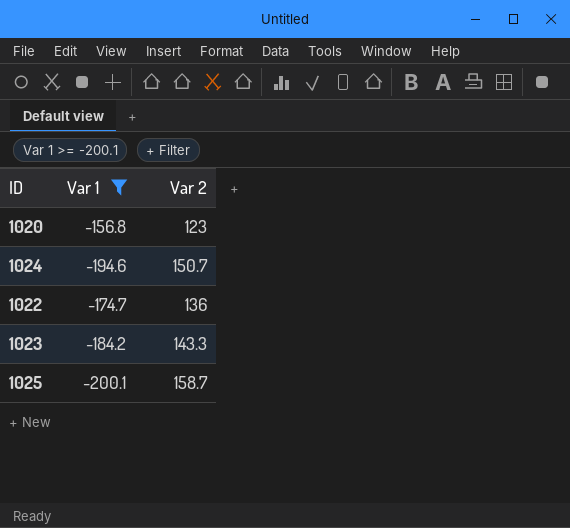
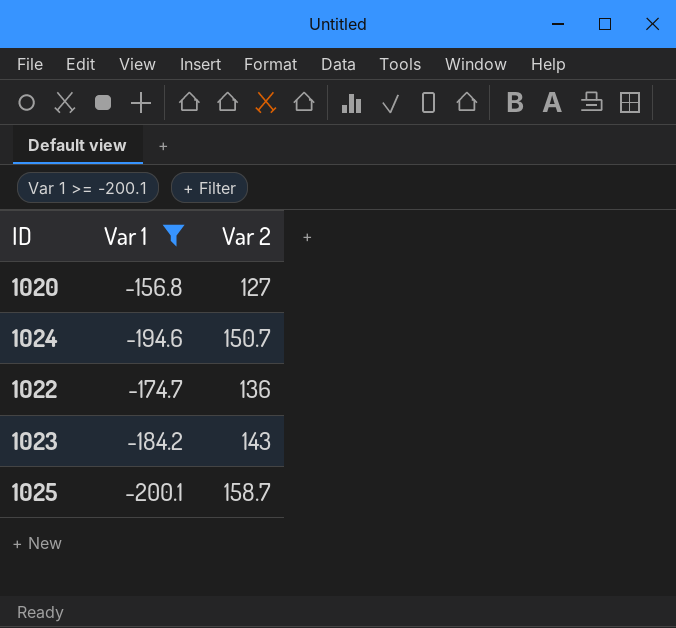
1020 | Var 2: 123 -> 127
1023 | Var 2: 143.3 -> 143

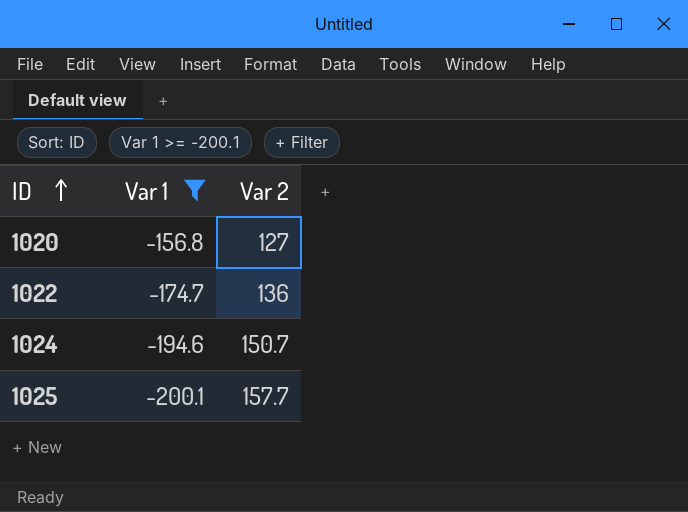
row order: none -> ID ascending
row 1023: -184.2 | 143 -> none
1025 | Var 2: 158.7 -> 157.7

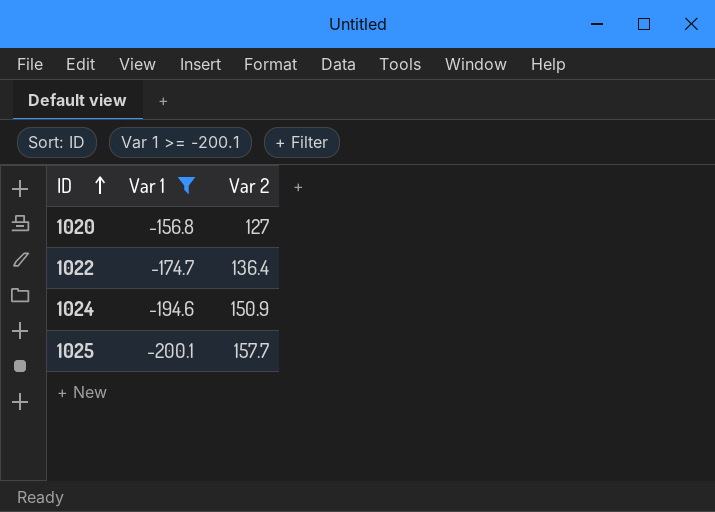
1022 | Var 2: 136 -> 136.4
1024 | Var 2: 150.7 -> 150.9

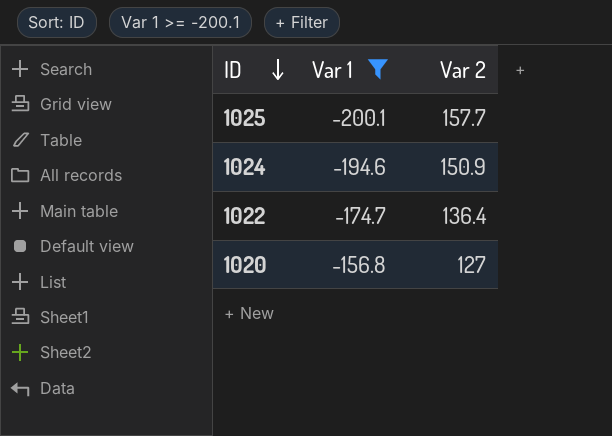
row order: ID ascending -> ID descending

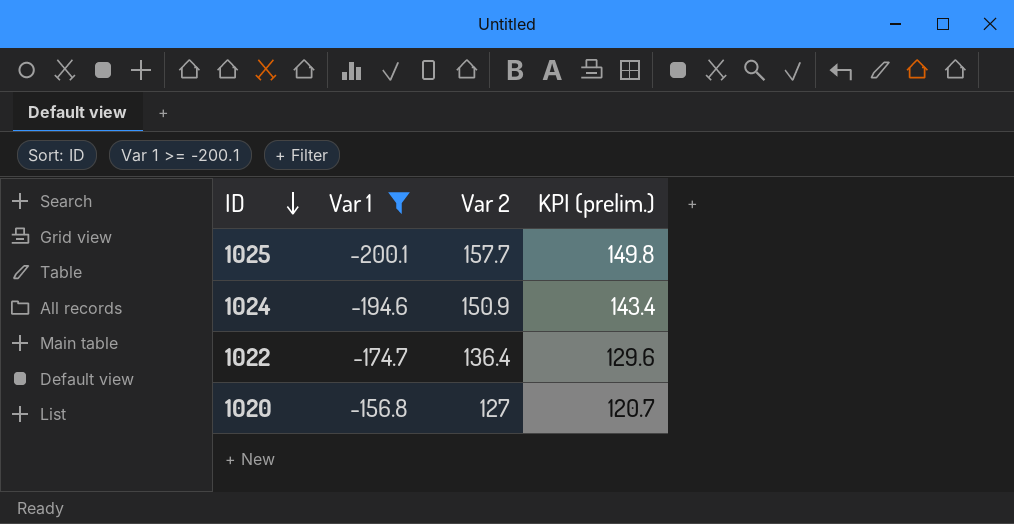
column KPI (prelim.) | formula: none -> [Var 2] * 0.95

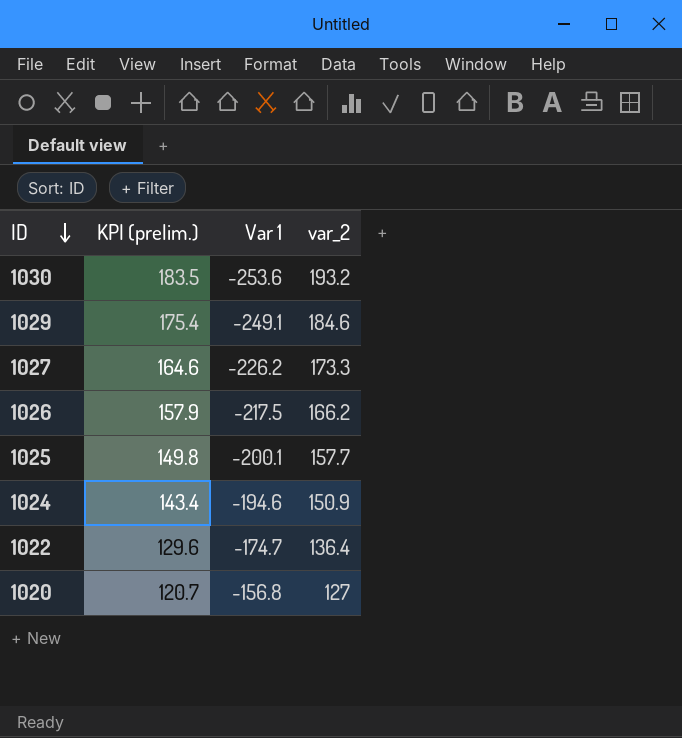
filter: Var 1 >= -200.1 -> none
column KPI (prelim.) | position: 4 -> 2
column name: Var 2 -> var_2

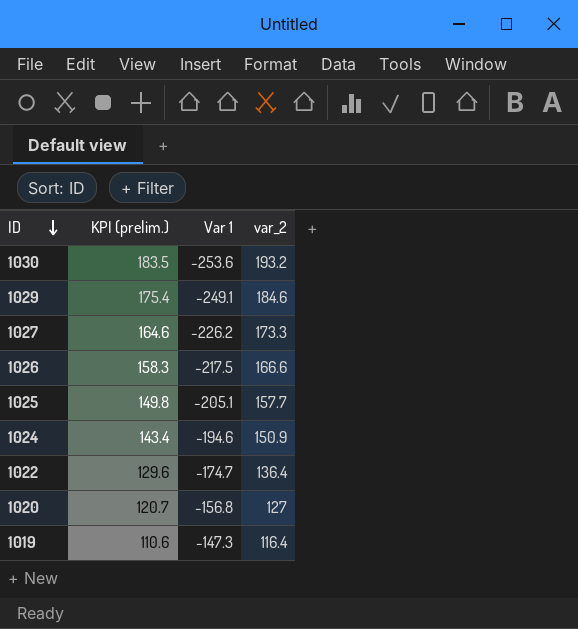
1026 | KPI (prelim.): 157.9 -> 158.3
1026 | var_2: 166.2 -> 166.6
1025 | Var 1: -200.1 -> -205.1
row 1019: none -> 110.6 | -147.3 | 116.4

